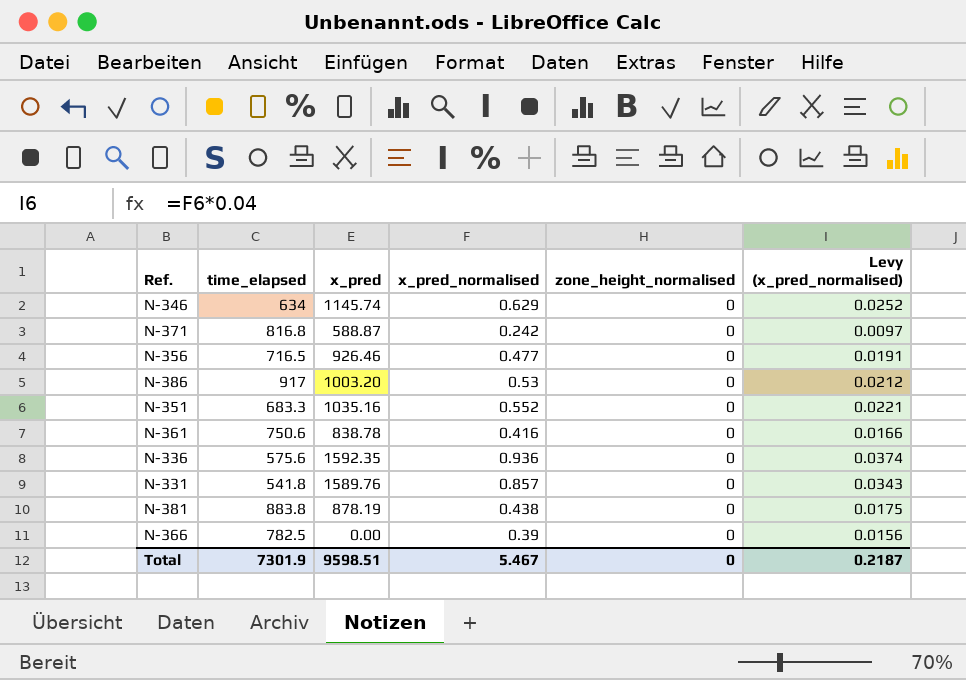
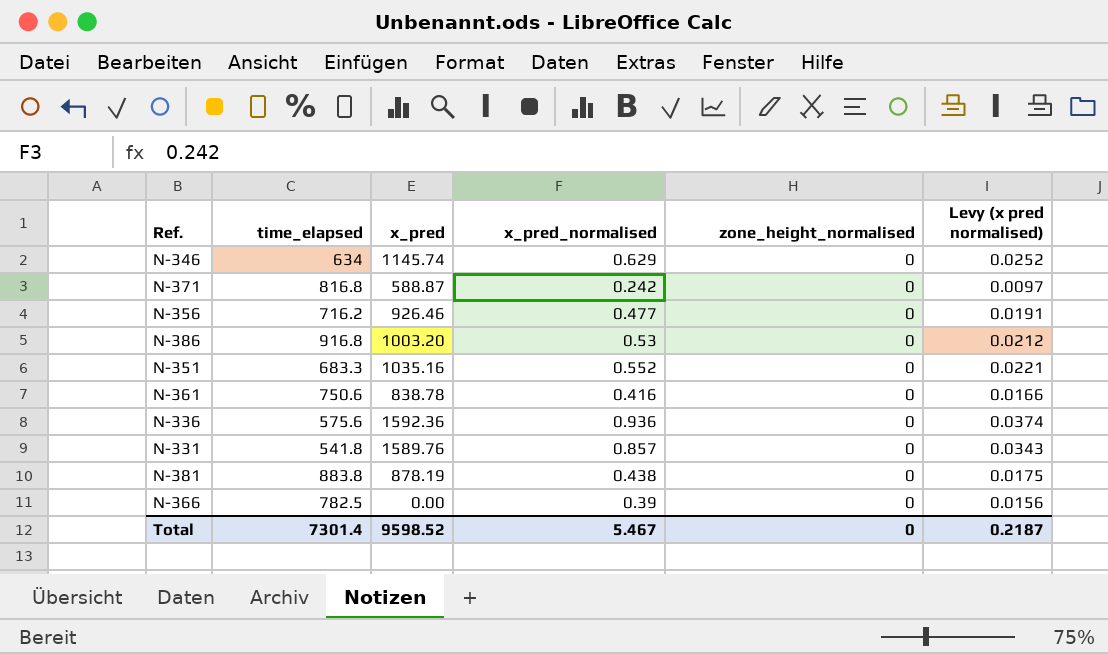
column name: Levy (x_pred_normalised) -> Levy (x pred normalised)
N-356 | time_elapsed: 716.5 -> 716.2
N-386 | time_elapsed: 917 -> 916.8
N-336 | x_pred: 1592.35 -> 1592.36
Total | time_elapsed: 7301.9 -> 7301.4
Total | x_pred: 9598.51 -> 9598.52

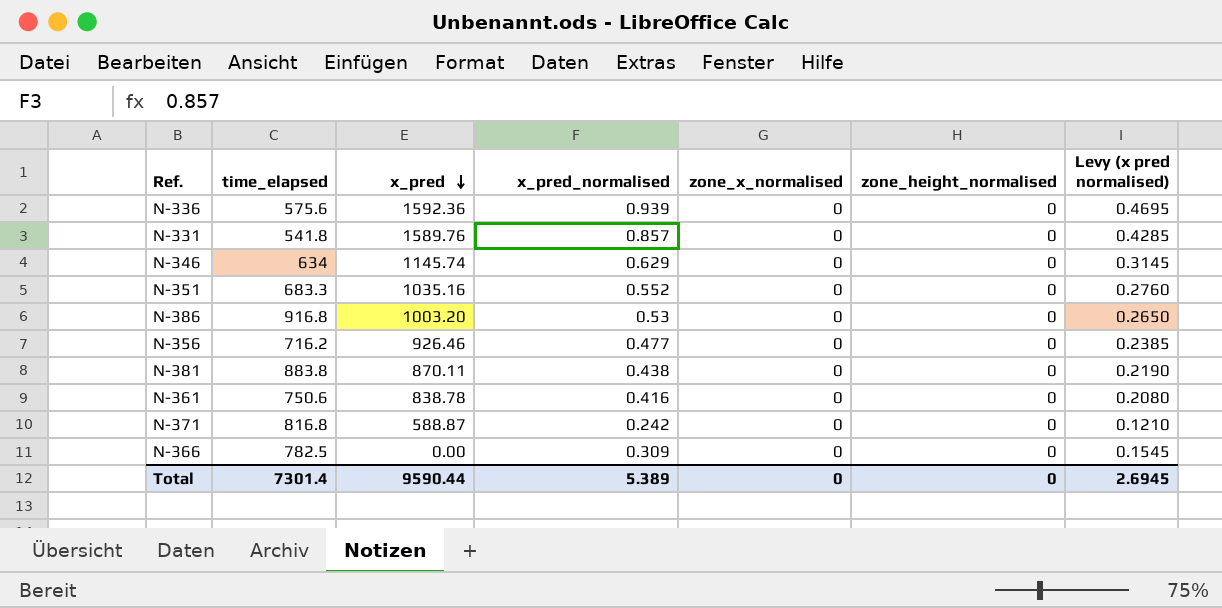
row order: none -> x_pred descending
column zone_x_normalised | position: none -> 5
column Levy (x pred normalised) | formula: [x_pred_normalised] * 0.04 -> [x_pred_normalised] * 0.5
N-336 | x_pred_normalised: 0.936 -> 0.939
N-381 | x_pred: 878.19 -> 870.11
N-366 | x_pred_normalised: 0.39 -> 0.309
Total | x_pred: 9598.52 -> 9590.44
Total | x_pred_normalised: 5.467 -> 5.389
Total | Levy (x pred normalised): 0.2187 -> 2.6945

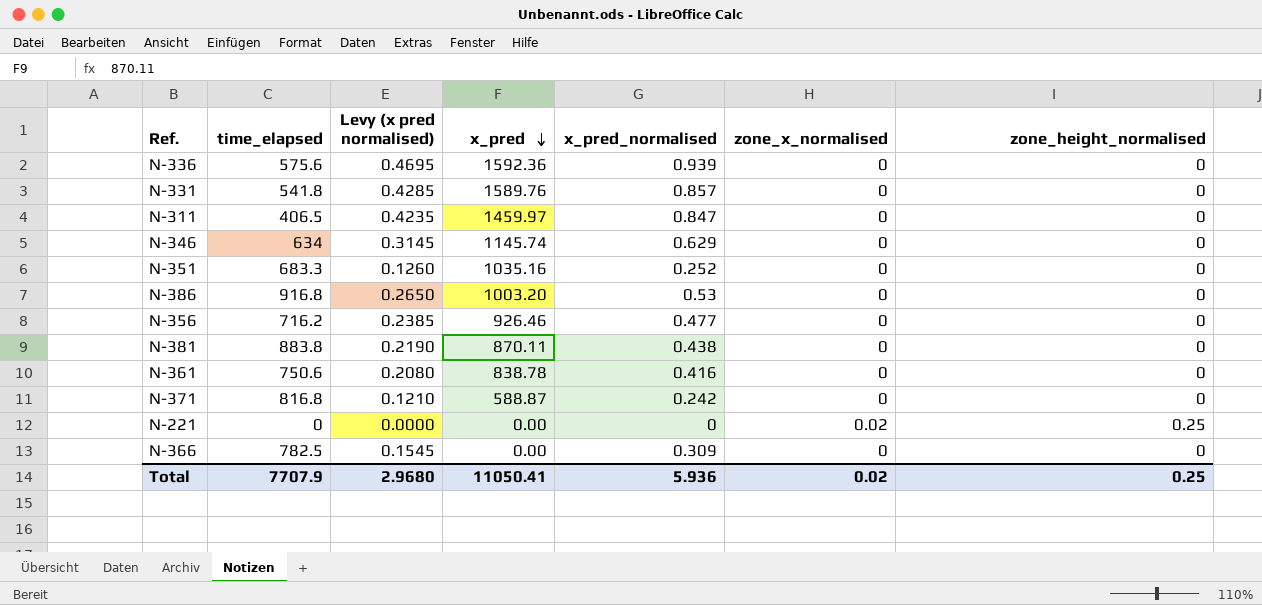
column Levy (x pred normalised) | position: 7 -> 3
row N-311: none -> 406.5 | 0.4235 | 1459.97 | 0.847 | 0 | 0
N-351 | Levy (x pred normalised): 0.2760 -> 0.1260
N-351 | x_pred_normalised: 0.552 -> 0.252
row N-221: none -> 0 | 0.0000 | 0.00 | 0 | 0.02 | 0.25
Total | time_elapsed: 7301.4 -> 7707.9
Total | Levy (x pred normalised): 2.6945 -> 2.9680
Total | x_pred: 9590.44 -> 11050.41
Total | x_pred_normalised: 5.389 -> 5.936
Total | zone_x_normalised: 0 -> 0.02
Total | zone_height_normalised: 0 -> 0.25

